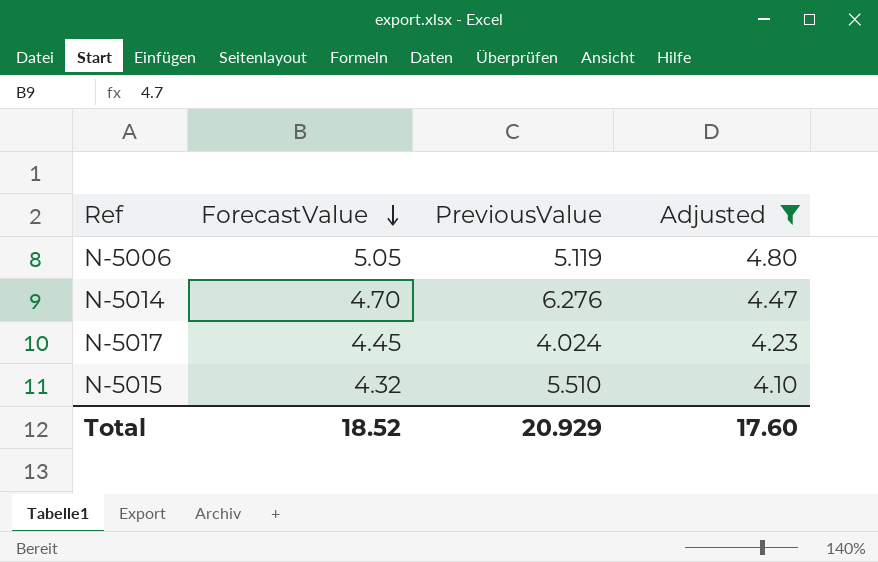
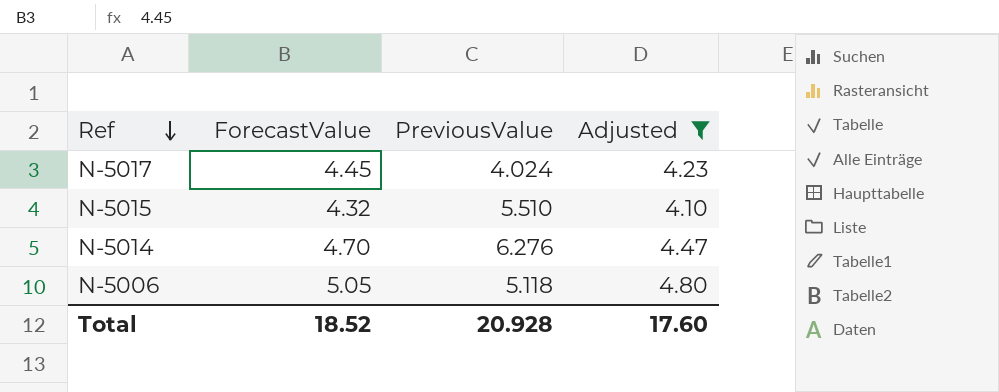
row order: ForecastValue descending -> Ref descending
N-5006 | PreviousValue: 5.119 -> 5.118
Total | PreviousValue: 20.929 -> 20.928

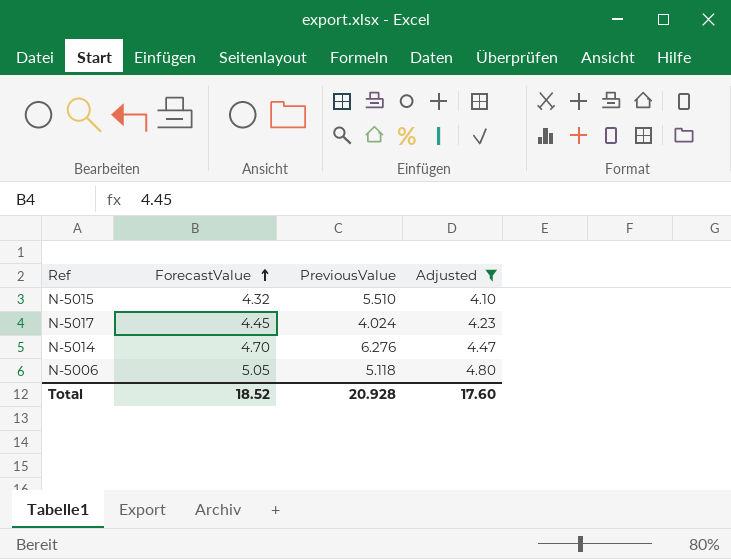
row order: Ref descending -> ForecastValue ascending

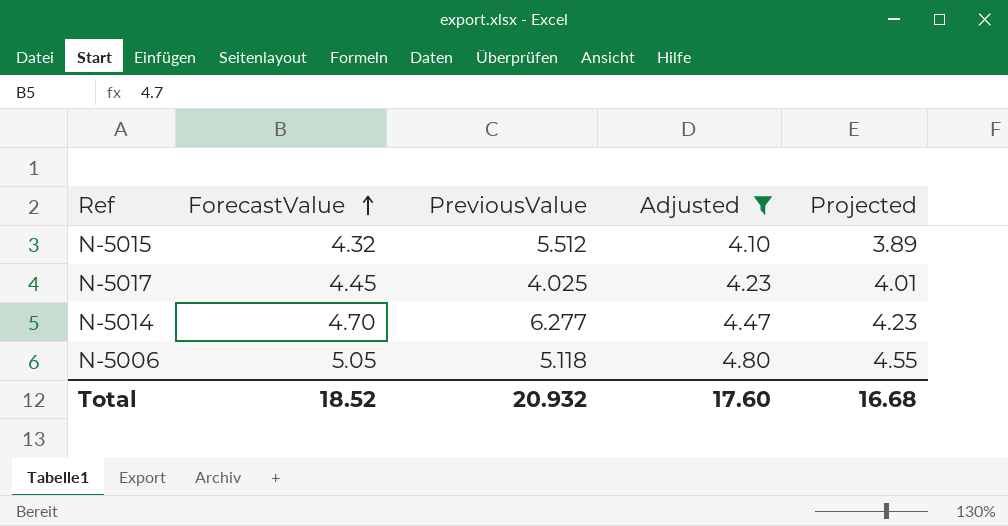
column Projected | formula: none -> [ForecastValue] * 0.9
N-5015 | PreviousValue: 5.510 -> 5.512
N-5017 | PreviousValue: 4.024 -> 4.025
N-5014 | PreviousValue: 6.276 -> 6.277
Total | PreviousValue: 20.928 -> 20.932

